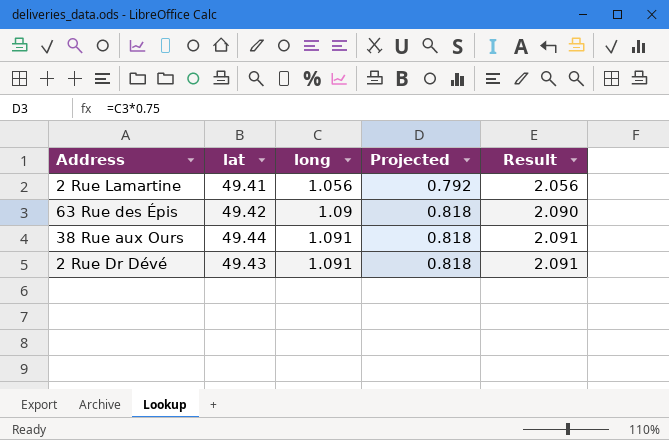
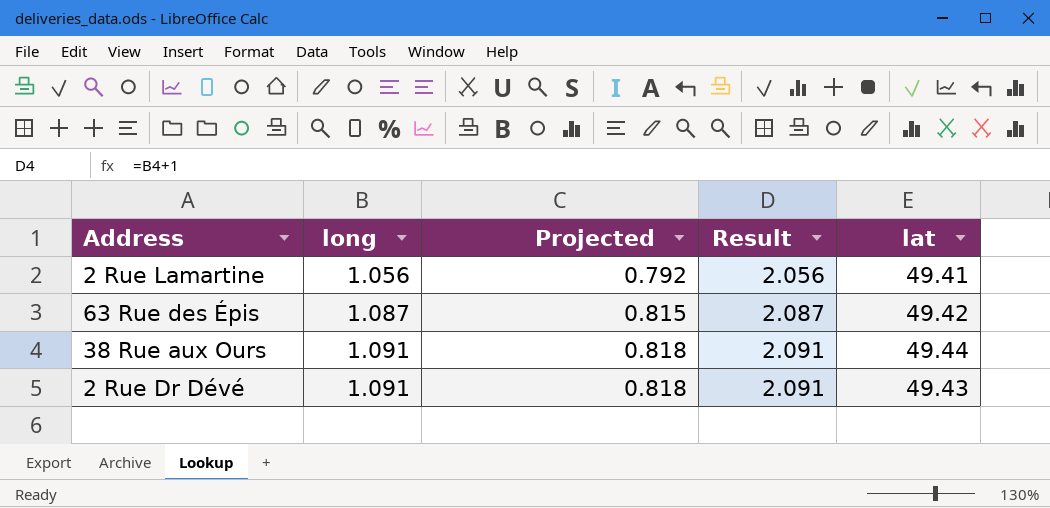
column lat | position: 2 -> 5
63 Rue des Épis | long: 1.09 -> 1.087
63 Rue des Épis | Projected: 0.818 -> 0.815
63 Rue des Épis | Result: 2.090 -> 2.087

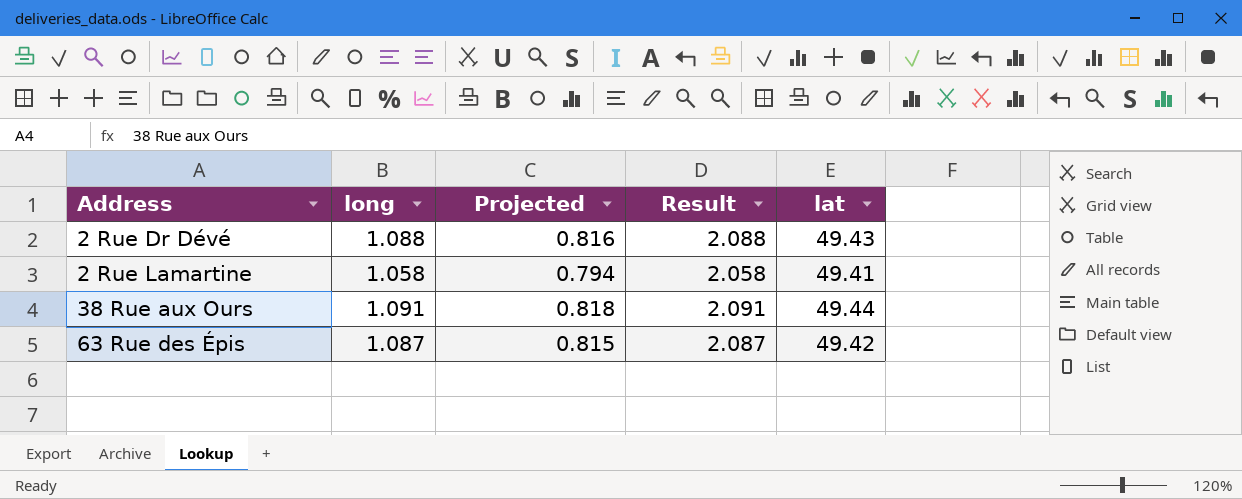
row order: long ascending -> Address ascending
2 Rue Dr Dévé | long: 1.091 -> 1.088
2 Rue Dr Dévé | Projected: 0.818 -> 0.816
2 Rue Dr Dévé | Result: 2.091 -> 2.088
2 Rue Lamartine | long: 1.056 -> 1.058
2 Rue Lamartine | Projected: 0.792 -> 0.794
2 Rue Lamartine | Result: 2.056 -> 2.058

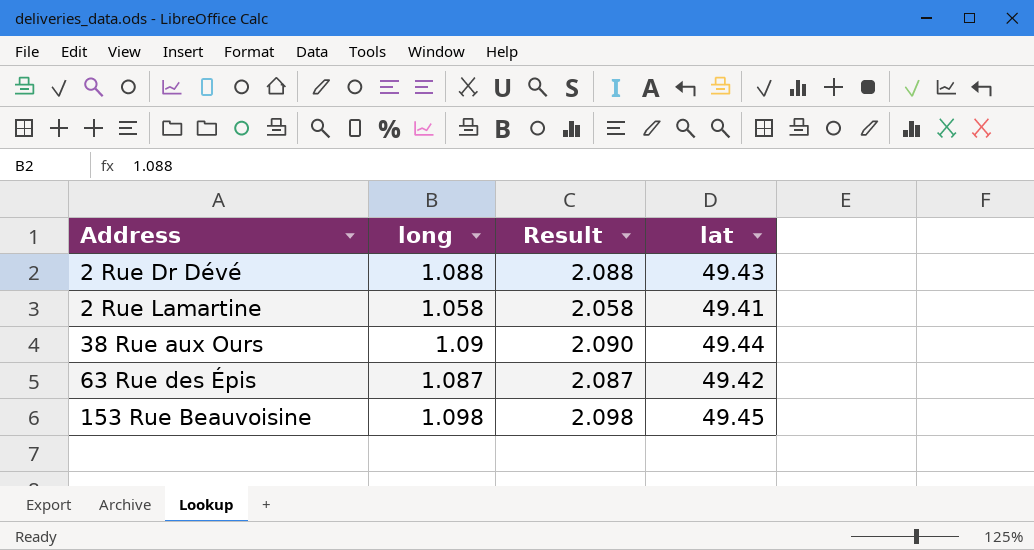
column Projected | formula: [long] * 0.75 -> none
38 Rue aux Ours | long: 1.091 -> 1.09
38 Rue aux Ours | Result: 2.091 -> 2.090
row 153 Rue Beauvoisine: none -> 1.098 | 2.098 | 49.45

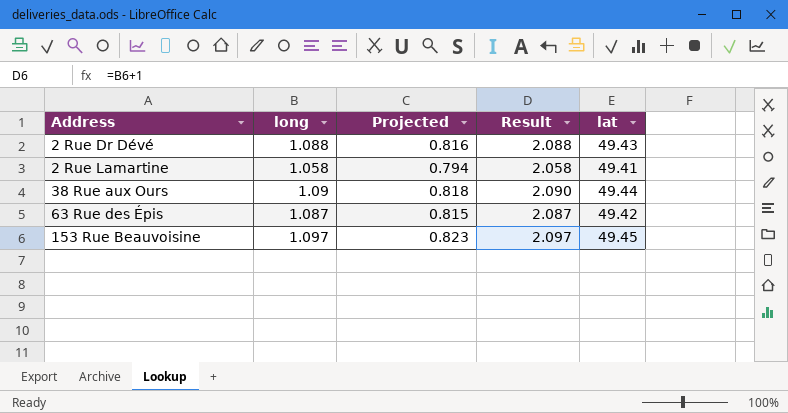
column Projected | formula: none -> [long] * 0.75
153 Rue Beauvoisine | long: 1.098 -> 1.097
153 Rue Beauvoisine | Result: 2.098 -> 2.097

